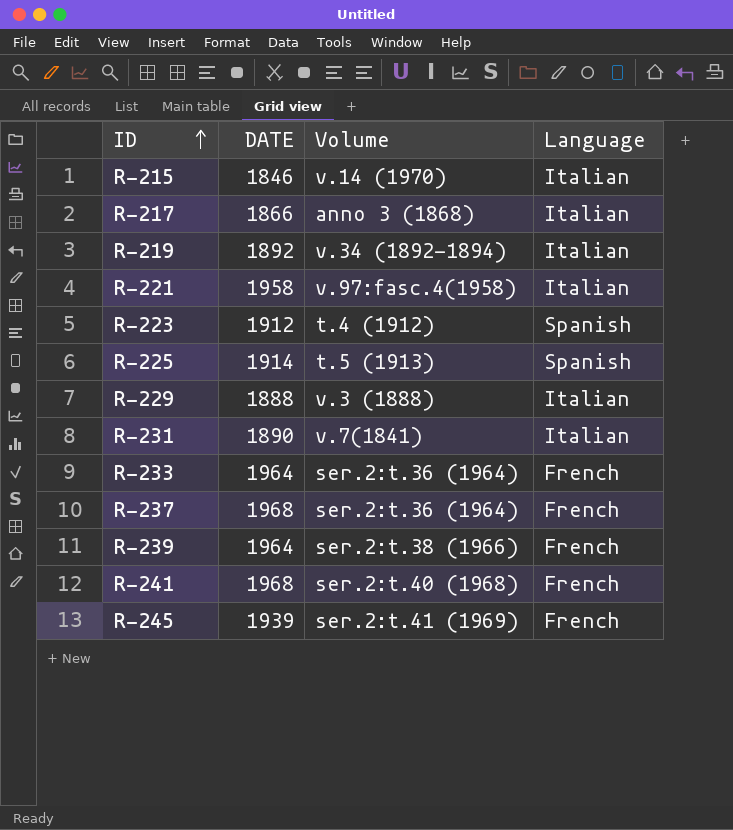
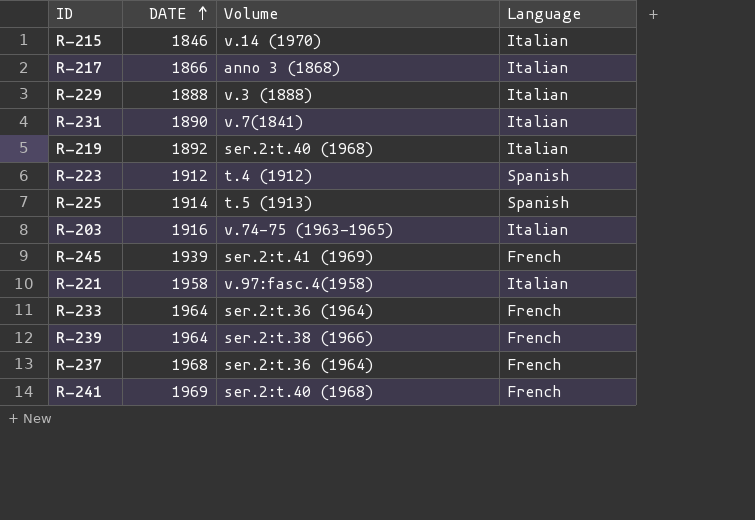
row order: ID ascending -> DATE ascending
R-219 | Volume: v.34 (1892-1894) -> ser.2:t.40 (1968)
row R-203: none -> 1916 | v.74-75 (1963-1965) | Italian
R-241 | DATE: 1968 -> 1969

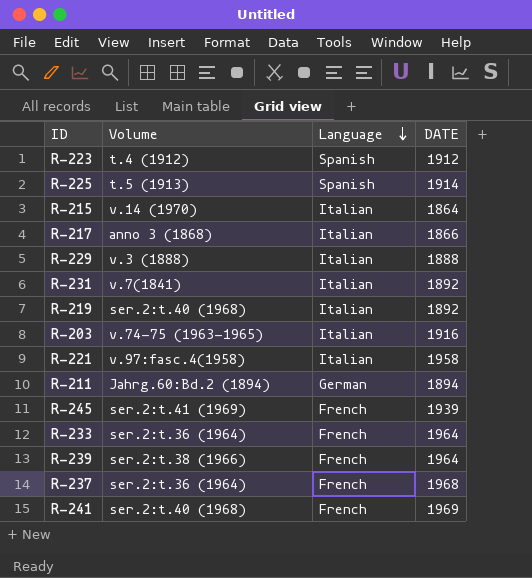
row order: DATE ascending -> Language descending
column DATE | position: 2 -> 4
R-215 | DATE: 1846 -> 1864
R-231 | DATE: 1890 -> 1892
row R-211: none -> Jahrg.60:Bd.2 (1894) | German | 1894

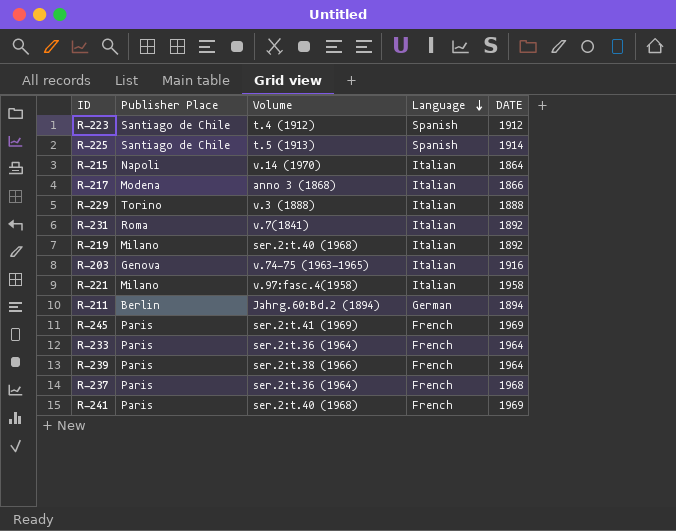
column Publisher Place | position: none -> 2
R-245 | DATE: 1939 -> 1969

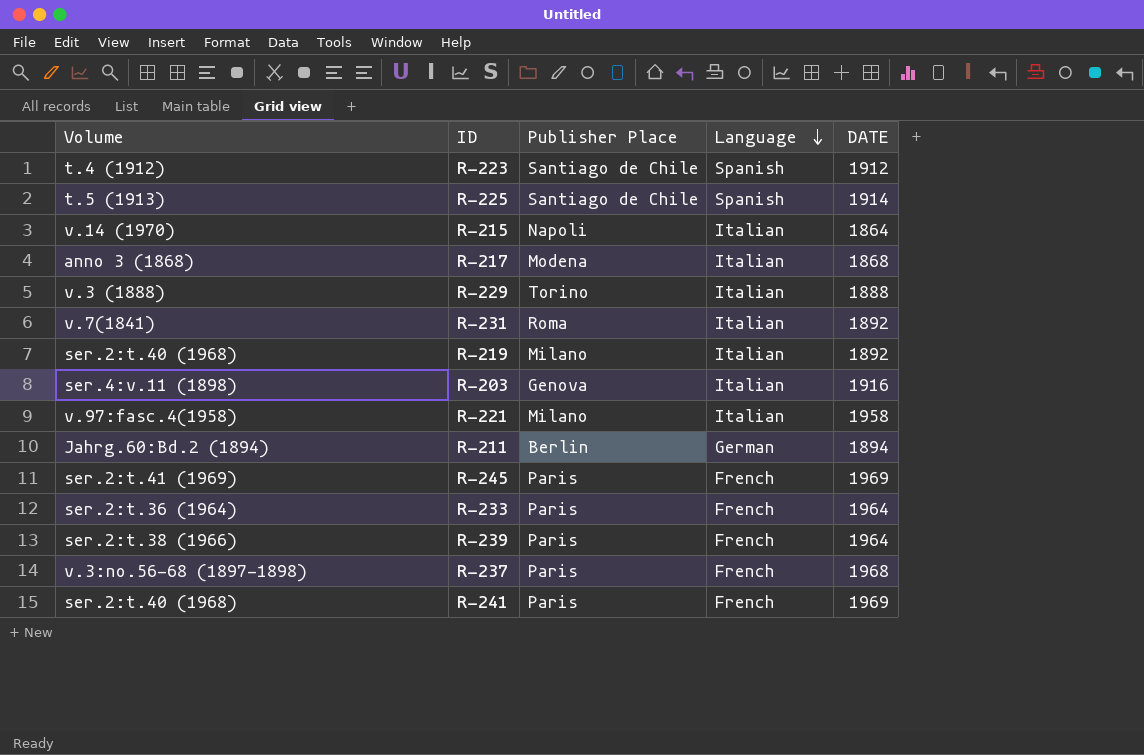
column Volume | position: 3 -> 1
R-217 | DATE: 1866 -> 1868
R-203 | Volume: v.74-75 (1963-1965) -> ser.4:v.11 (1898)
R-237 | Volume: ser.2:t.36 (1964) -> v.3:no.56-68 (1897-1898)

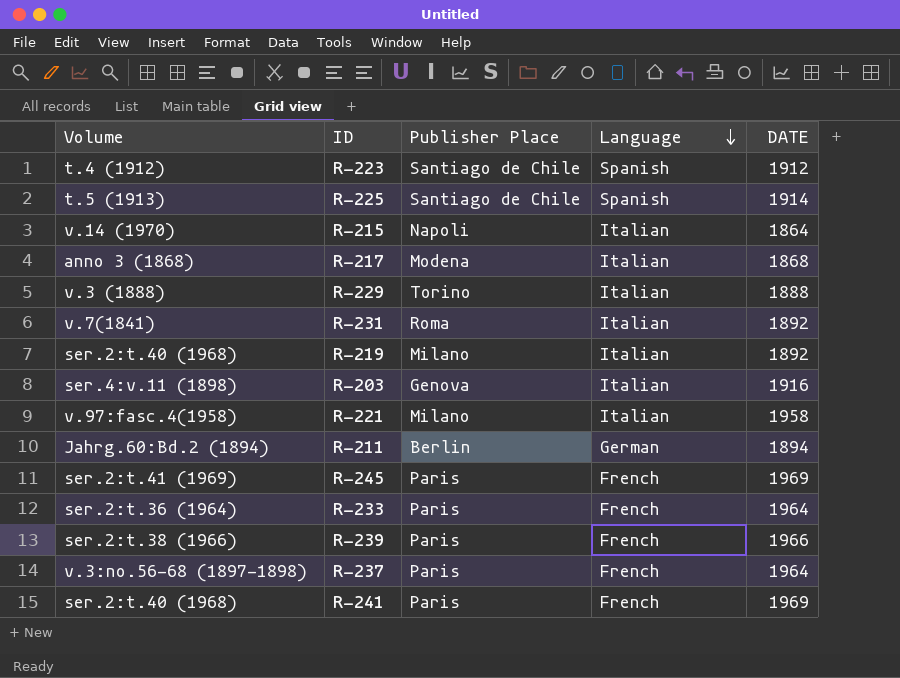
R-239 | DATE: 1964 -> 1966
R-237 | DATE: 1968 -> 1964

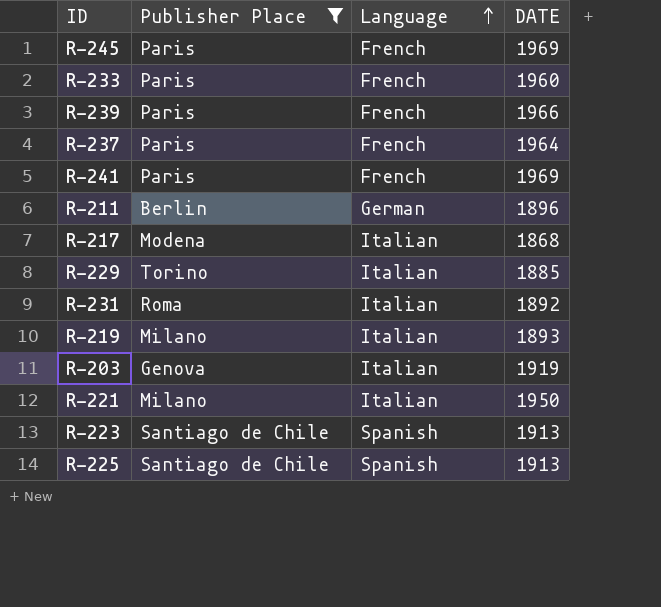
filter: none -> Publisher Place != Napoli
row order: Language descending -> Language ascending
column Volume | position: 1 -> none
R-233 | DATE: 1964 -> 1960
R-211 | DATE: 1894 -> 1896
R-229 | DATE: 1888 -> 1885
R-219 | DATE: 1892 -> 1893
R-203 | DATE: 1916 -> 1919
R-221 | DATE: 1958 -> 1950
R-223 | DATE: 1912 -> 1913
R-225 | DATE: 1914 -> 1913

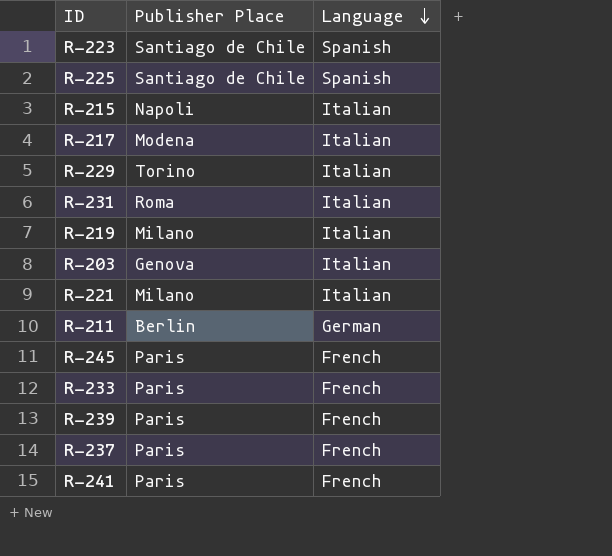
filter: Publisher Place != Napoli -> none
row order: Language ascending -> Language descending
column DATE | position: 4 -> none

